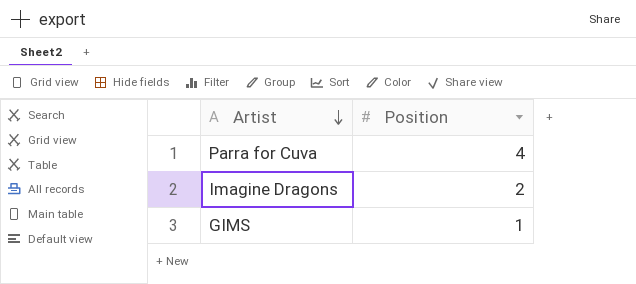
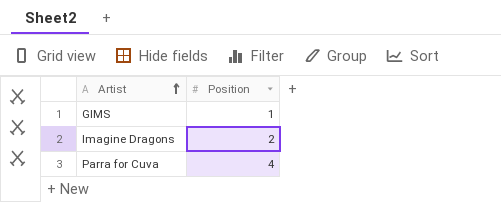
row order: Artist descending -> Artist ascending

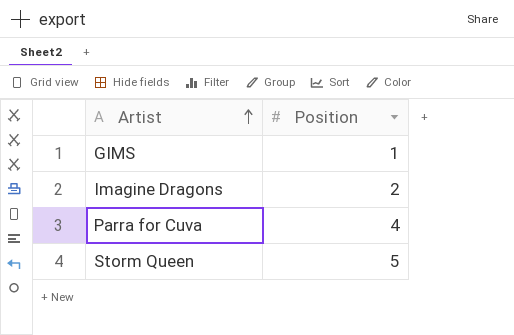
row Storm Queen: none -> 5

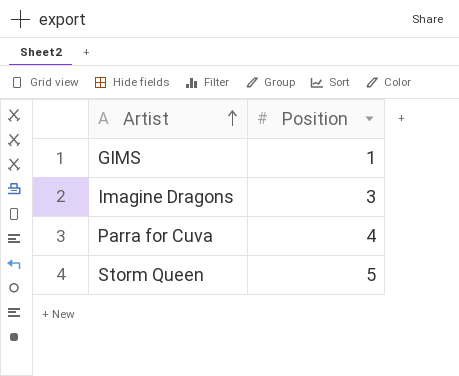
Imagine Dragons | Position: 2 -> 3

